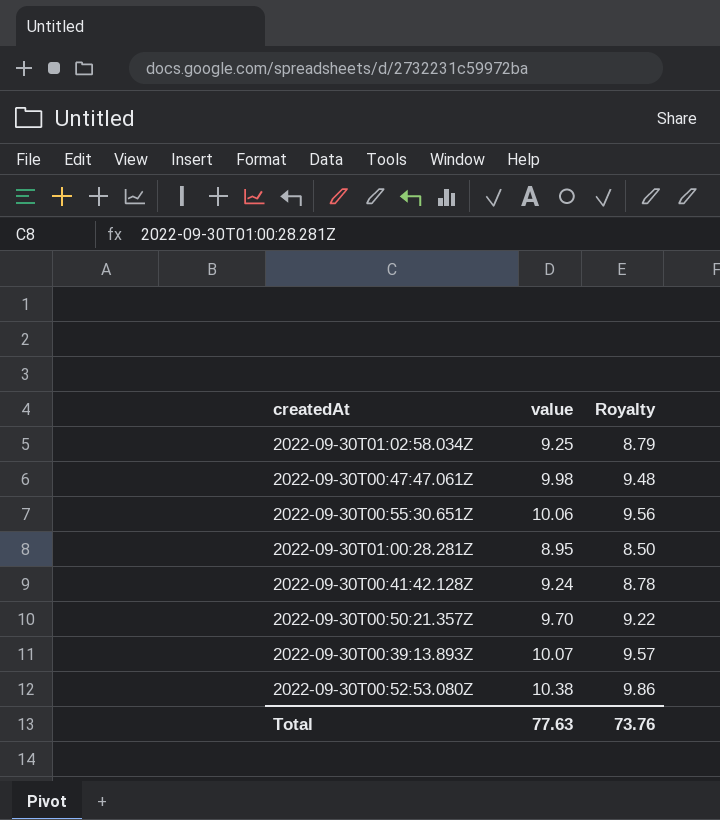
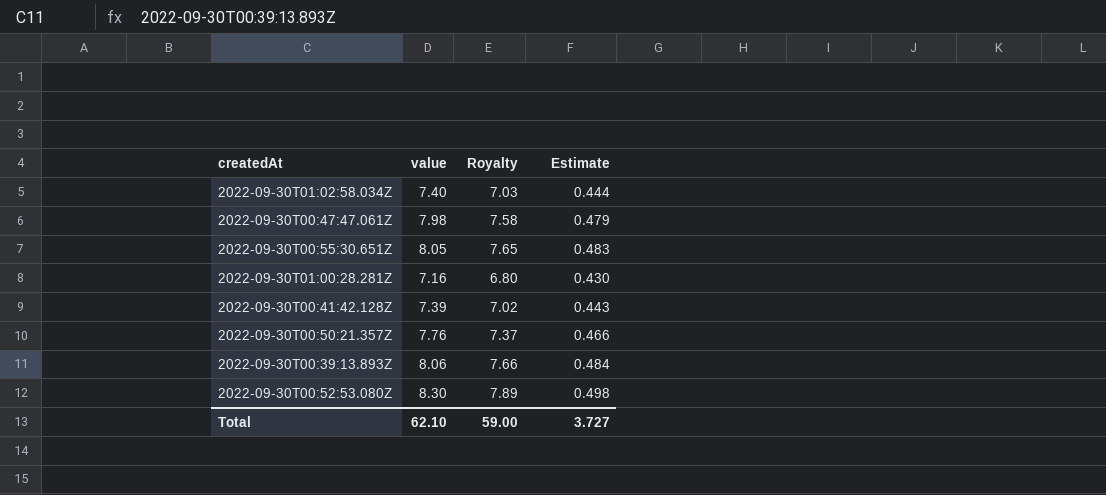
column Estimate | formula: none -> [value] * 0.06
2022-09-30T01:02:58.034Z | value: 9.25 -> 7.40
2022-09-30T01:02:58.034Z | Royalty: 8.79 -> 7.03
2022-09-30T00:47:47.061Z | value: 9.98 -> 7.98
2022-09-30T00:47:47.061Z | Royalty: 9.48 -> 7.58
2022-09-30T00:55:30.651Z | value: 10.06 -> 8.05
2022-09-30T00:55:30.651Z | Royalty: 9.56 -> 7.65
2022-09-30T01:00:28.281Z | value: 8.95 -> 7.16
2022-09-30T01:00:28.281Z | Royalty: 8.50 -> 6.80
2022-09-30T00:41:42.128Z | value: 9.24 -> 7.39
2022-09-30T00:41:42.128Z | Royalty: 8.78 -> 7.02
2022-09-30T00:50:21.357Z | value: 9.70 -> 7.76
2022-09-30T00:50:21.357Z | Royalty: 9.22 -> 7.37
2022-09-30T00:39:13.893Z | value: 10.07 -> 8.06
2022-09-30T00:39:13.893Z | Royalty: 9.57 -> 7.66
2022-09-30T00:52:53.080Z | value: 10.38 -> 8.30
2022-09-30T00:52:53.080Z | Royalty: 9.86 -> 7.89
Total | value: 77.63 -> 62.10
Total | Royalty: 73.76 -> 59.00

